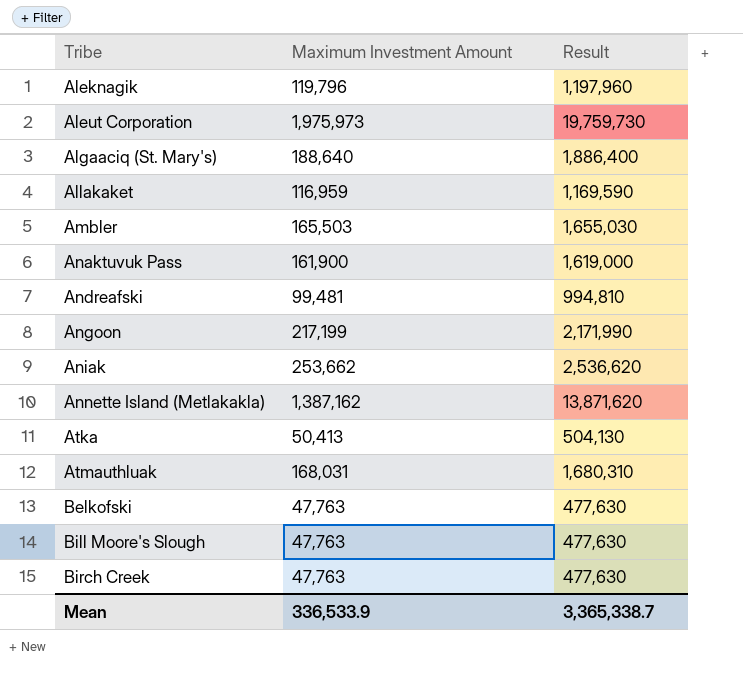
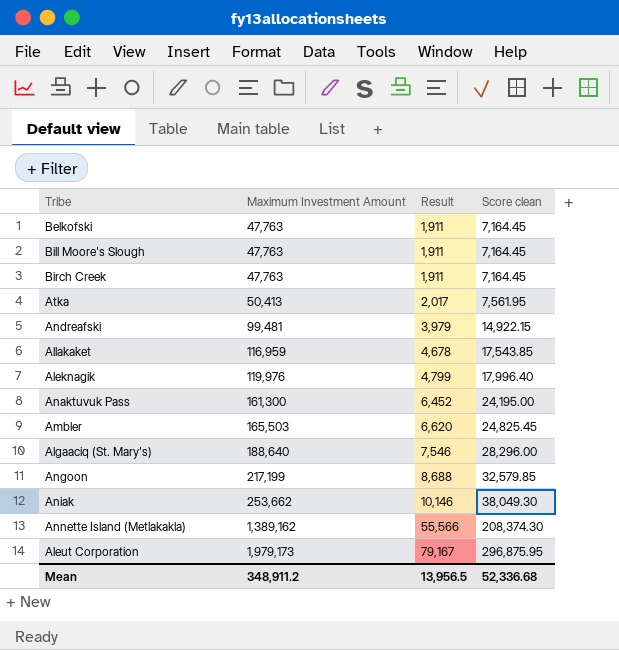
row order: Tribe ascending -> Maximum Investment Amount ascending
column Result | formula: [Maximum Investment Amount] * 10 -> [Maximum Investment Amount] * 0.04
column Score clean | formula: none -> [Maximum Investment Amount] * 0.15
row Atmauthluak: 168,031 | 1,680,310 -> none
Aleknagik | Maximum Investment Amount: 119,796 -> 119,976
Anaktuvuk Pass | Maximum Investment Amount: 161,900 -> 161,300
Annette Island (Metlakakla) | Maximum Investment Amount: 1,387,162 -> 1,389,162
Aleut Corporation | Maximum Investment Amount: 1,975,973 -> 1,979,173
Mean | Maximum Investment Amount: 336,533.9 -> 348,911.2
Mean | Result: 3,365,338.7 -> 13,956.5

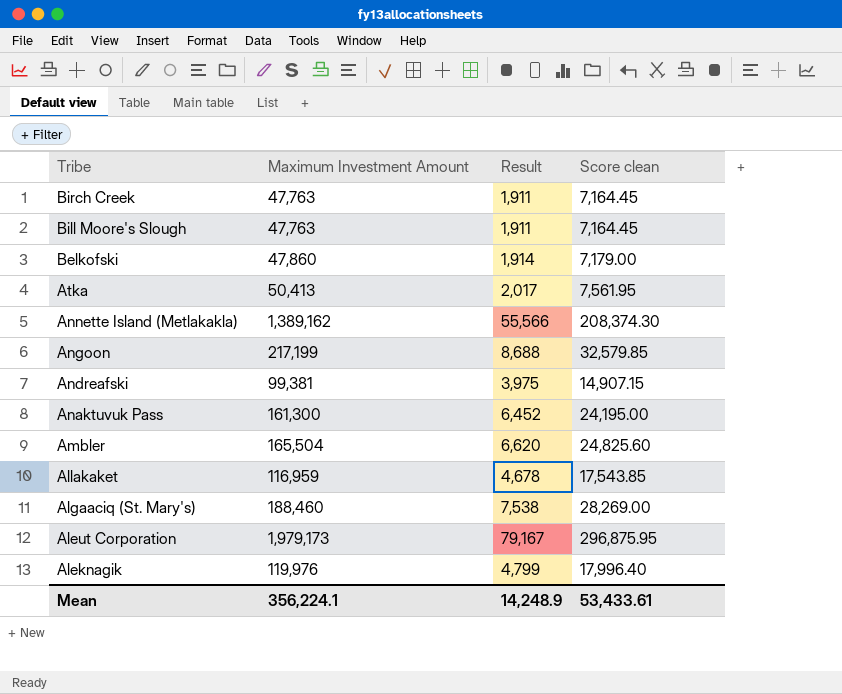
row order: Maximum Investment Amount ascending -> Tribe descending
row Aniak: 253,662 | 10,146 | 38,049.30 -> none
Belkofski | Maximum Investment Amount: 47,763 -> 47,860
Belkofski | Result: 1,911 -> 1,914
Belkofski | Score clean: 7,164.45 -> 7,179.00
Andreafski | Maximum Investment Amount: 99,481 -> 99,381
Andreafski | Result: 3,979 -> 3,975
Andreafski | Score clean: 14,922.15 -> 14,907.15
Ambler | Maximum Investment Amount: 165,503 -> 165,504
Ambler | Score clean: 24,825.45 -> 24,825.60
Algaaciq (St. Mary's) | Maximum Investment Amount: 188,640 -> 188,460
Algaaciq (St. Mary's) | Result: 7,546 -> 7,538
Algaaciq (St. Mary's) | Score clean: 28,296.00 -> 28,269.00
Mean | Maximum Investment Amount: 348,911.2 -> 356,224.1
Mean | Result: 13,956.5 -> 14,248.9
Mean | Score clean: 52,336.68 -> 53,433.61

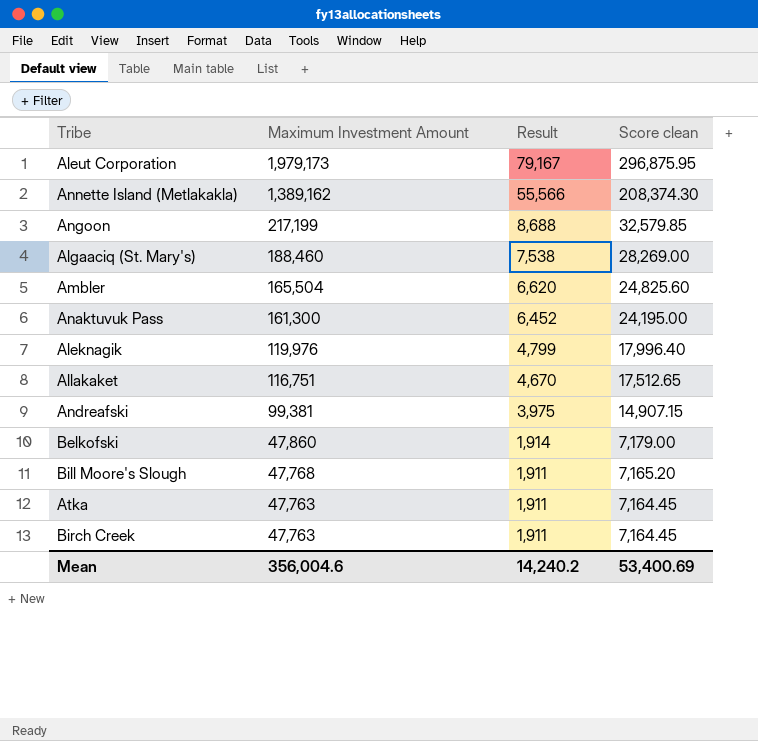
row order: Tribe descending -> Maximum Investment Amount descending
Allakaket | Maximum Investment Amount: 116,959 -> 116,751
Allakaket | Result: 4,678 -> 4,670
Allakaket | Score clean: 17,543.85 -> 17,512.65
Bill Moore's Slough | Maximum Investment Amount: 47,763 -> 47,768
Bill Moore's Slough | Score clean: 7,164.45 -> 7,165.20
Atka | Maximum Investment Amount: 50,413 -> 47,763
Atka | Result: 2,017 -> 1,911
Atka | Score clean: 7,561.95 -> 7,164.45
Mean | Maximum Investment Amount: 356,224.1 -> 356,004.6
Mean | Result: 14,248.9 -> 14,240.2
Mean | Score clean: 53,433.61 -> 53,400.69

